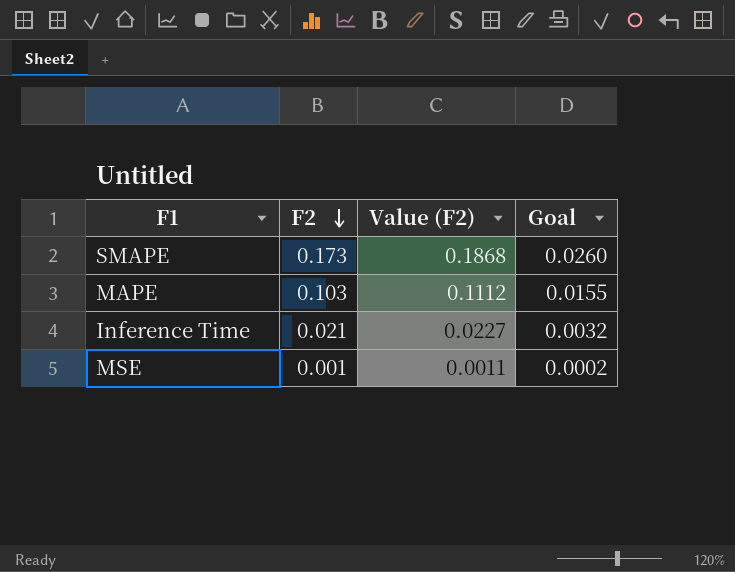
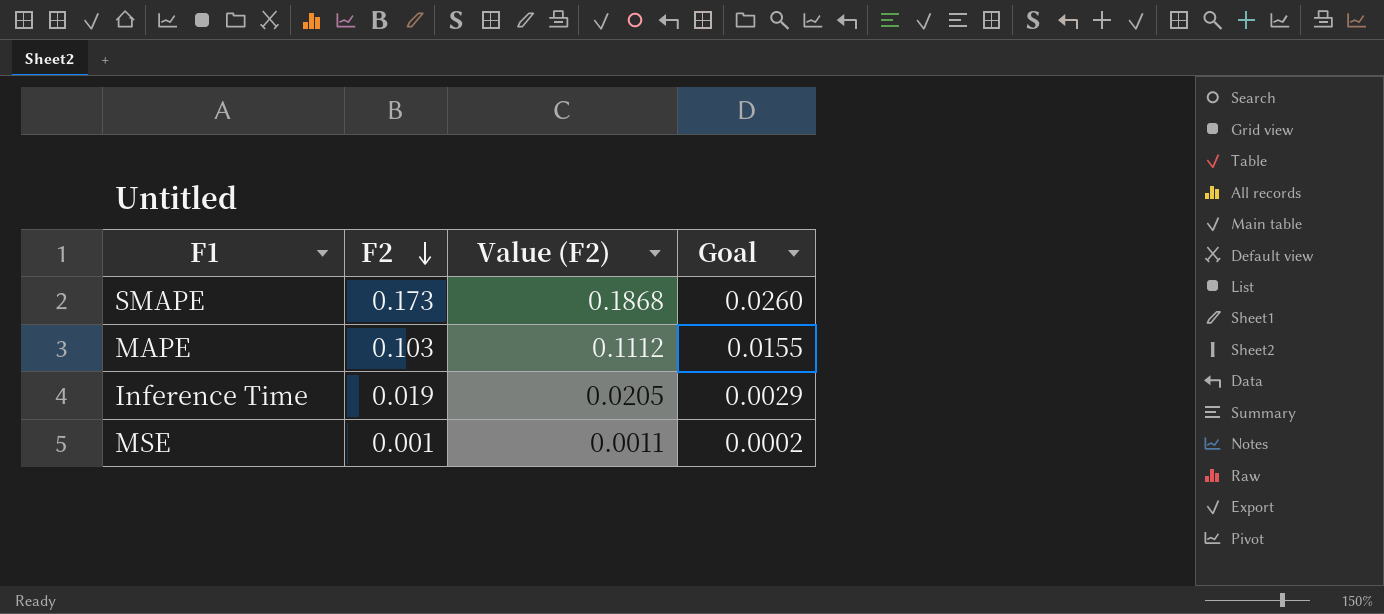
Inference Time | F2: 0.021 -> 0.019
Inference Time | Value (F2): 0.0227 -> 0.0205
Inference Time | Goal: 0.0032 -> 0.0029

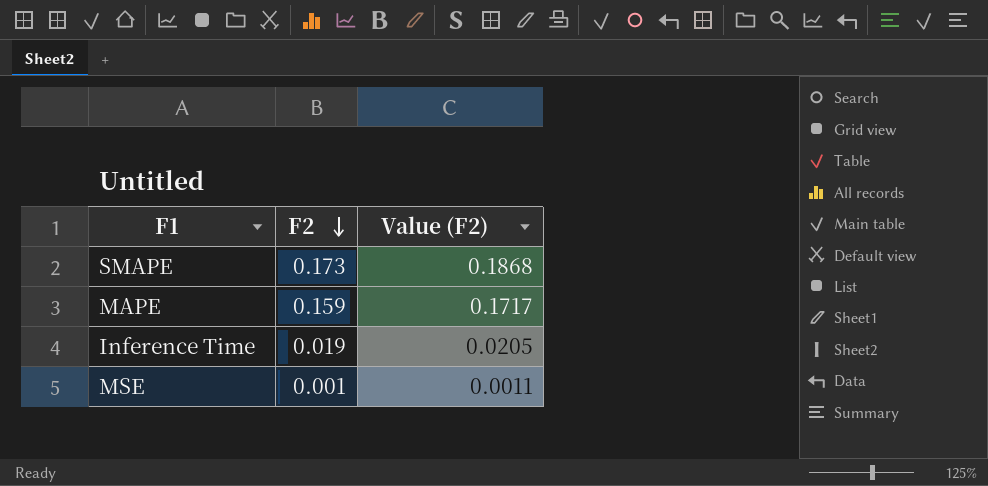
column Goal | formula: [F2] * 0.15 -> none
MAPE | F2: 0.103 -> 0.159
MAPE | Value (F2): 0.1112 -> 0.1717

